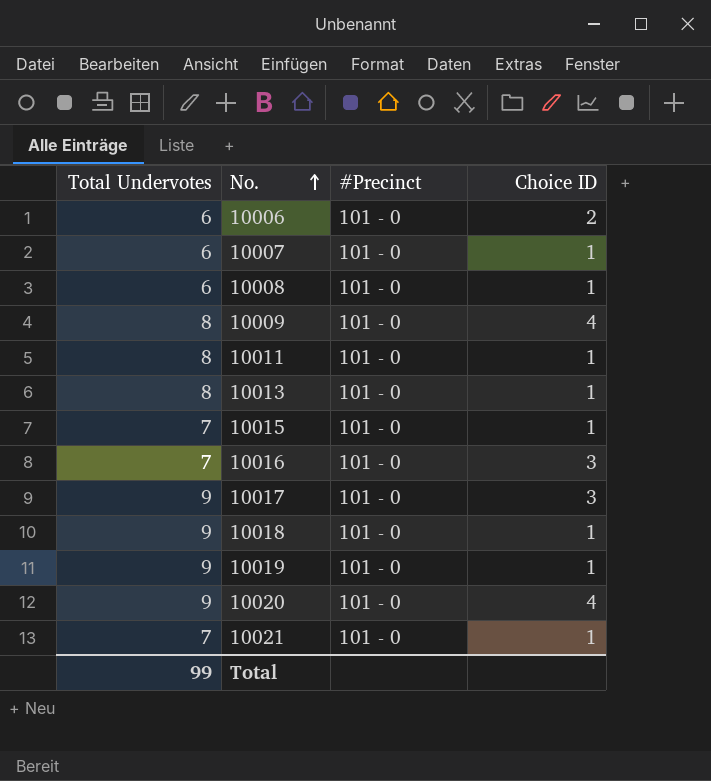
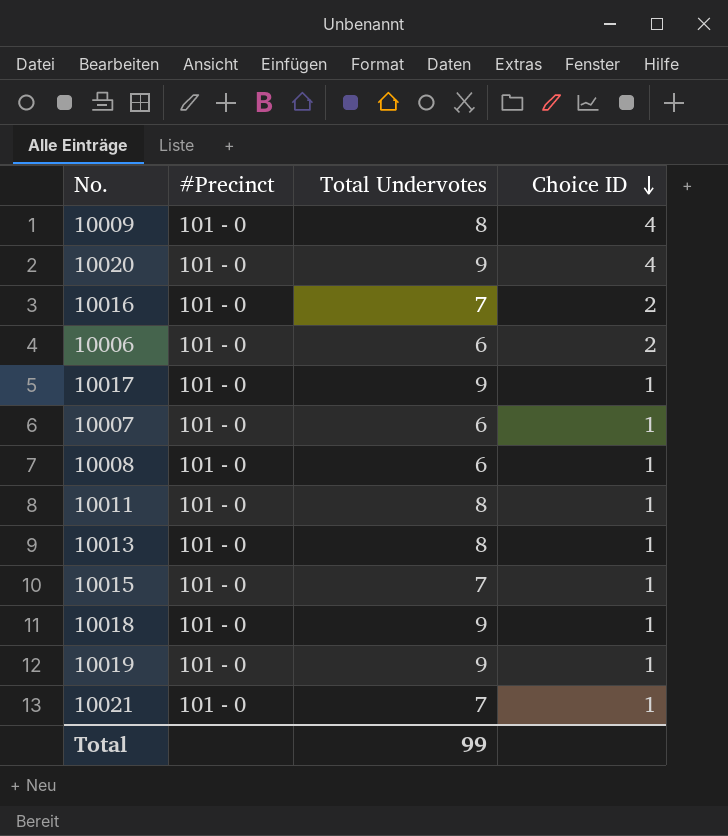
row order: No. ascending -> Choice ID descending
column Total Undervotes | position: 1 -> 3
10016 | Choice ID: 3 -> 2
10017 | Choice ID: 3 -> 1

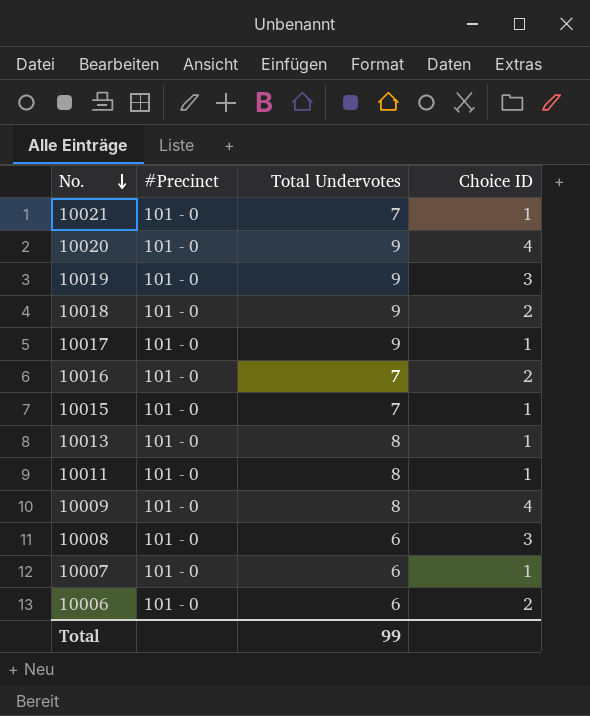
row order: Choice ID descending -> No. descending
10019 | Choice ID: 1 -> 3
10018 | Choice ID: 1 -> 2
10008 | Choice ID: 1 -> 3

